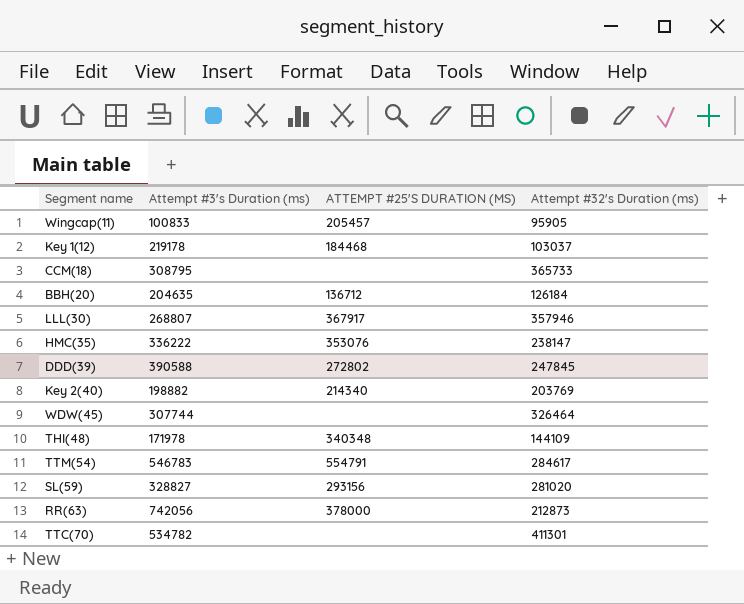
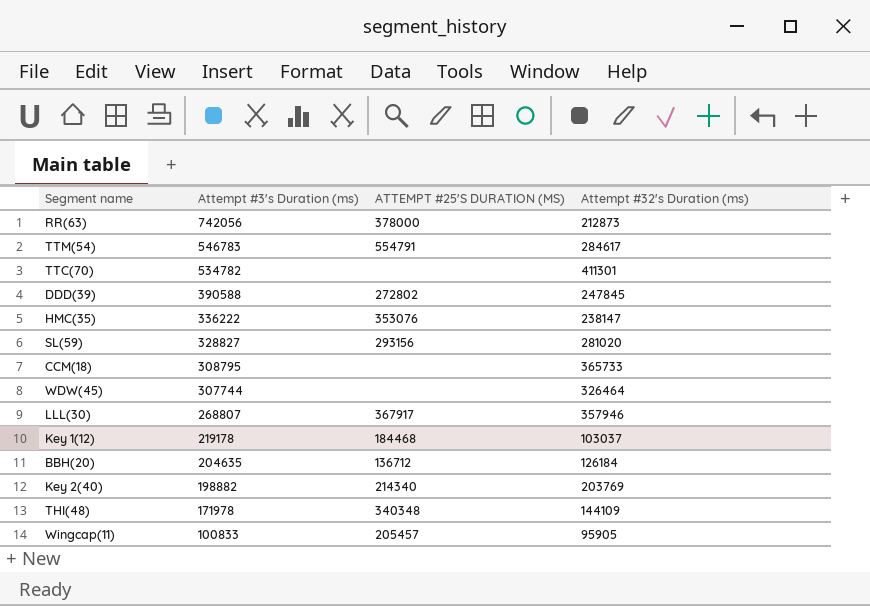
row order: none -> Attempt #3's Duration (ms) descending

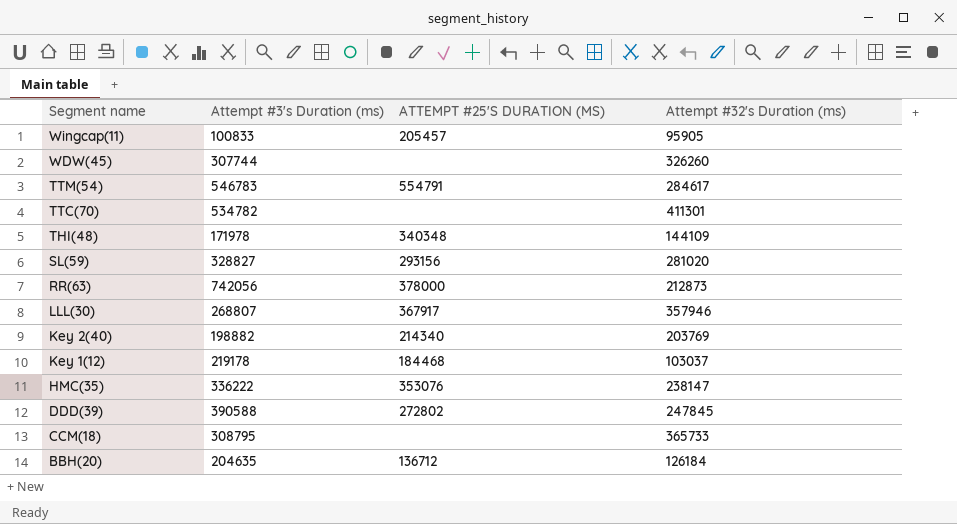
row order: Attempt #3's Duration (ms) descending -> Segment name descending
WDW(45) | Attempt #32's Duration (ms): 326464 -> 326260

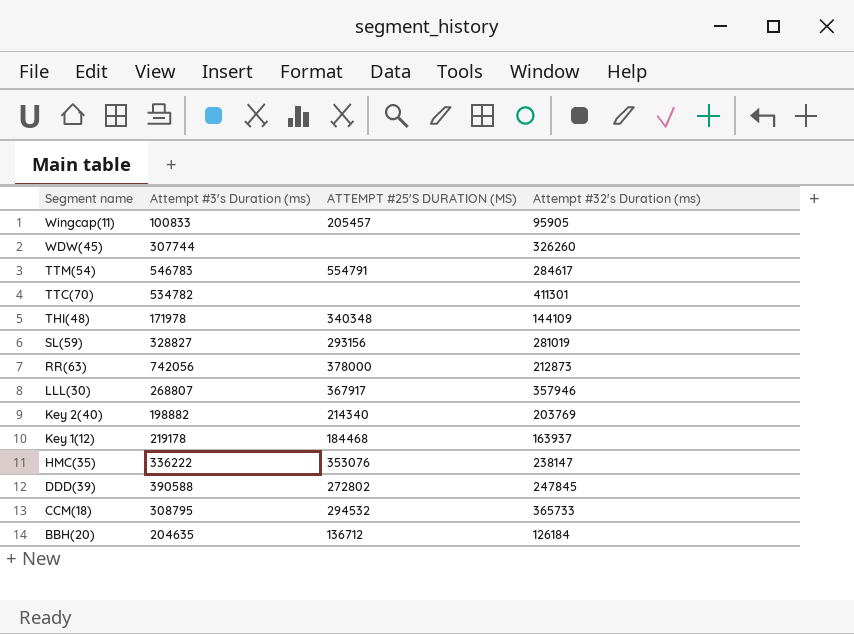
SL(59) | Attempt #32's Duration (ms): 281020 -> 281019
Key 1(12) | Attempt #32's Duration (ms): 103037 -> 163937
CCM(18) | ATTEMPT #25'S DURATION (MS): none -> 294532

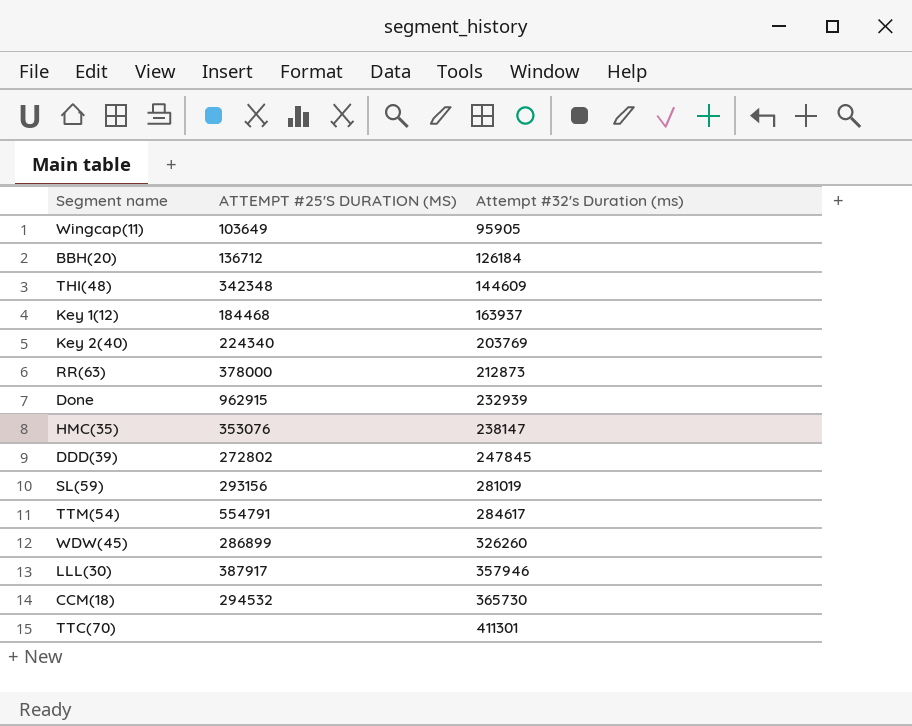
row order: Segment name descending -> Attempt #32's Duration (ms) ascending
column Attempt #3's Duration (ms) | position: 2 -> none
Wingcap(11) | ATTEMPT #25'S DURATION (MS): 205457 -> 103649
THI(48) | ATTEMPT #25'S DURATION (MS): 340348 -> 342348
THI(48) | Attempt #32's Duration (ms): 144109 -> 144609
Key 2(40) | ATTEMPT #25'S DURATION (MS): 214340 -> 224340
row Done: none -> 962915 | 232939
WDW(45) | ATTEMPT #25'S DURATION (MS): none -> 286899
LLL(30) | ATTEMPT #25'S DURATION (MS): 367917 -> 387917
CCM(18) | Attempt #32's Duration (ms): 365733 -> 365730

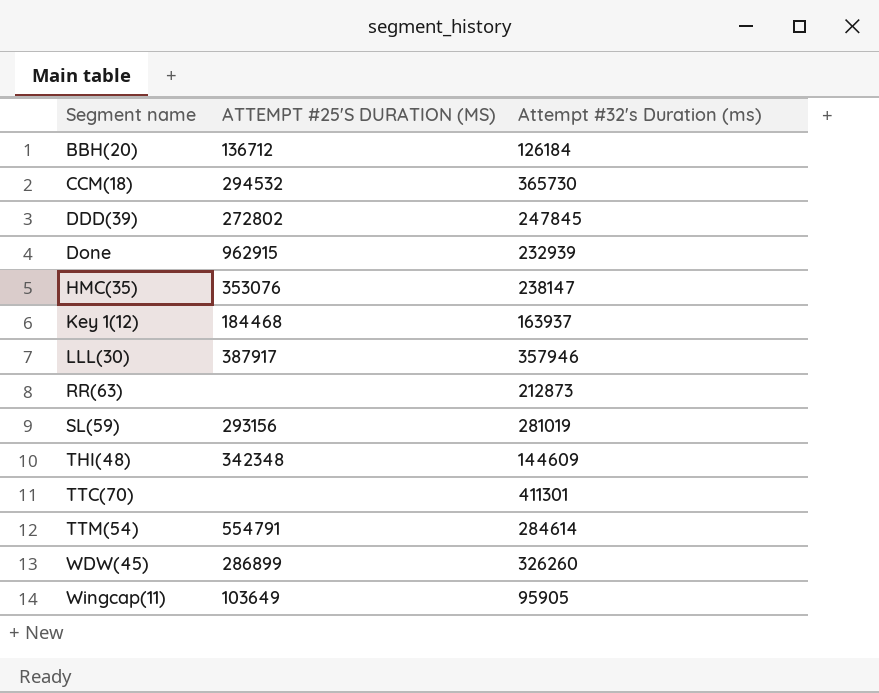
row order: Attempt #32's Duration (ms) ascending -> Segment name ascending
row Key 2(40): 224340 | 203769 -> none
RR(63) | ATTEMPT #25'S DURATION (MS): 378000 -> none
TTM(54) | Attempt #32's Duration (ms): 284617 -> 284614

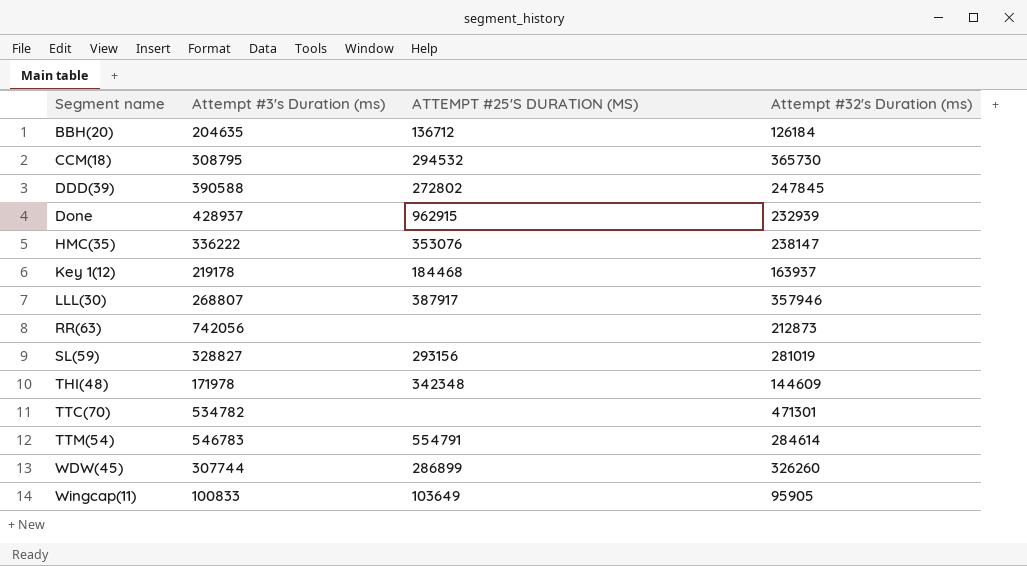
column Attempt #3's Duration (ms) | position: none -> 2
TTC(70) | Attempt #32's Duration (ms): 411301 -> 471301

